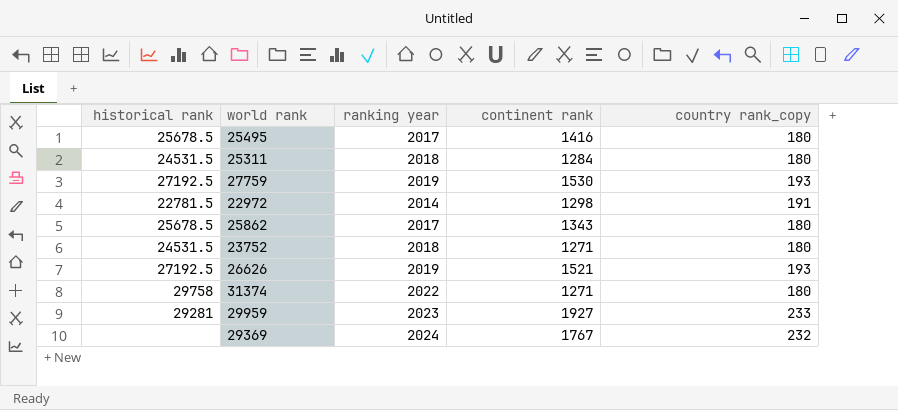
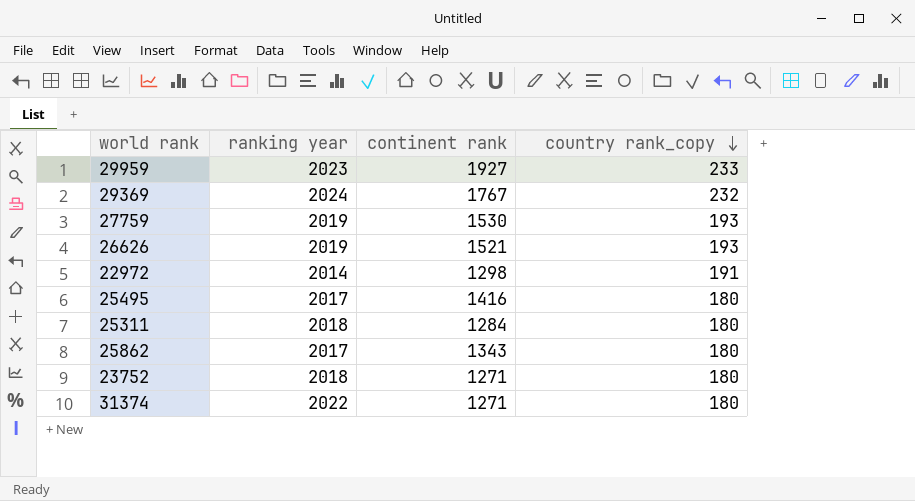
row order: none -> country rank_copy descending
column historical rank | position: 1 -> none

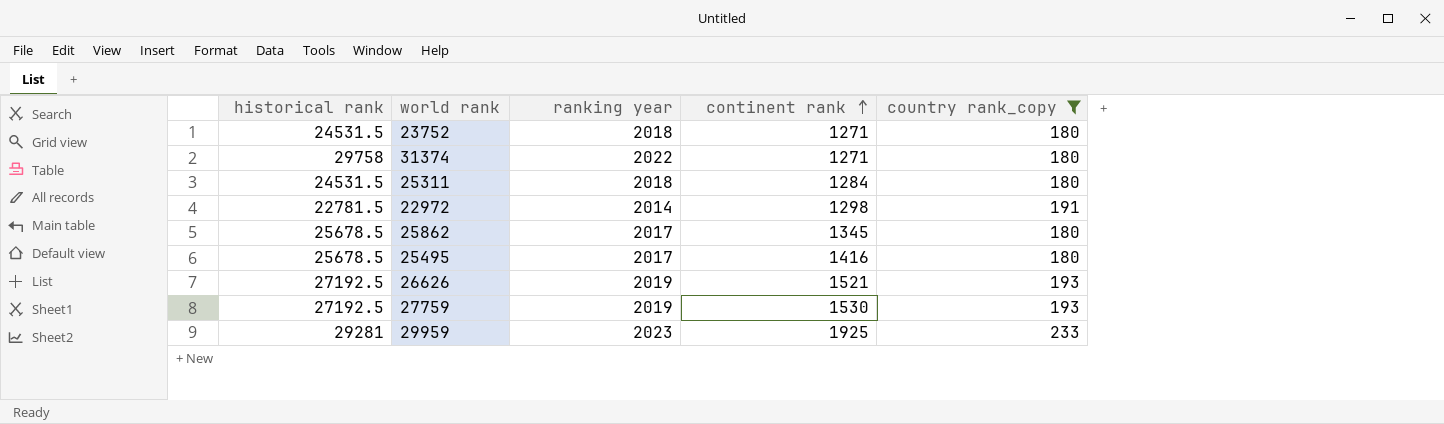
filter: none -> country rank_copy != 232
row order: country rank_copy descending -> continent rank ascending
column historical rank | position: none -> 1
25862 | continent rank: 1343 -> 1345
29959 | continent rank: 1927 -> 1925

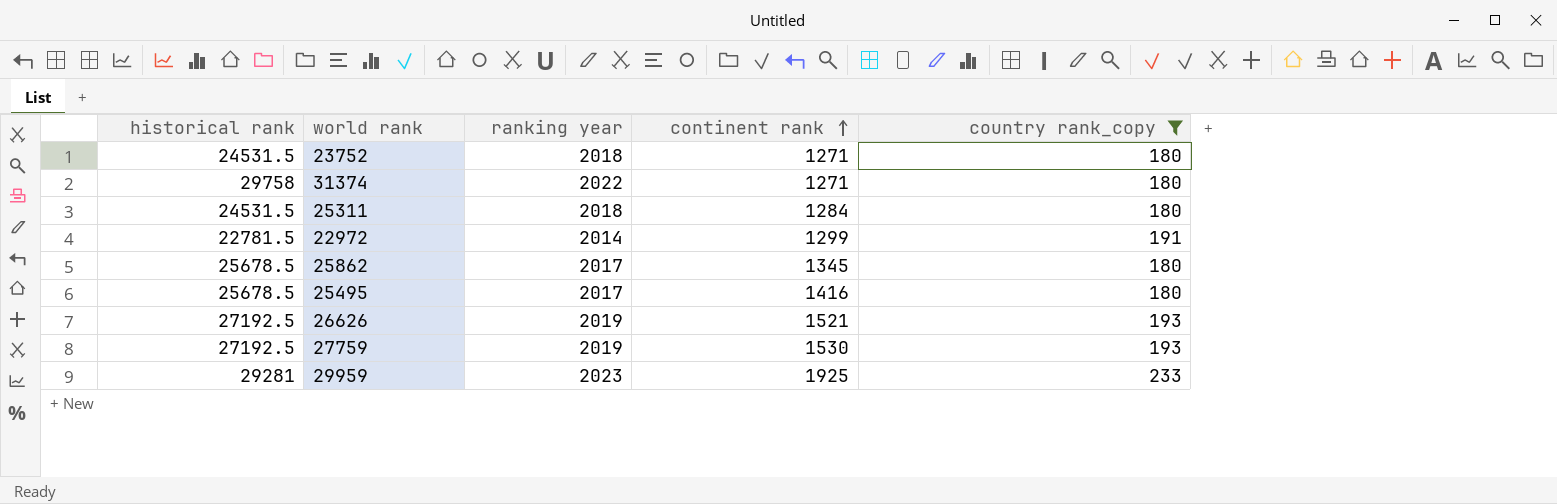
22972 | continent rank: 1298 -> 1299

